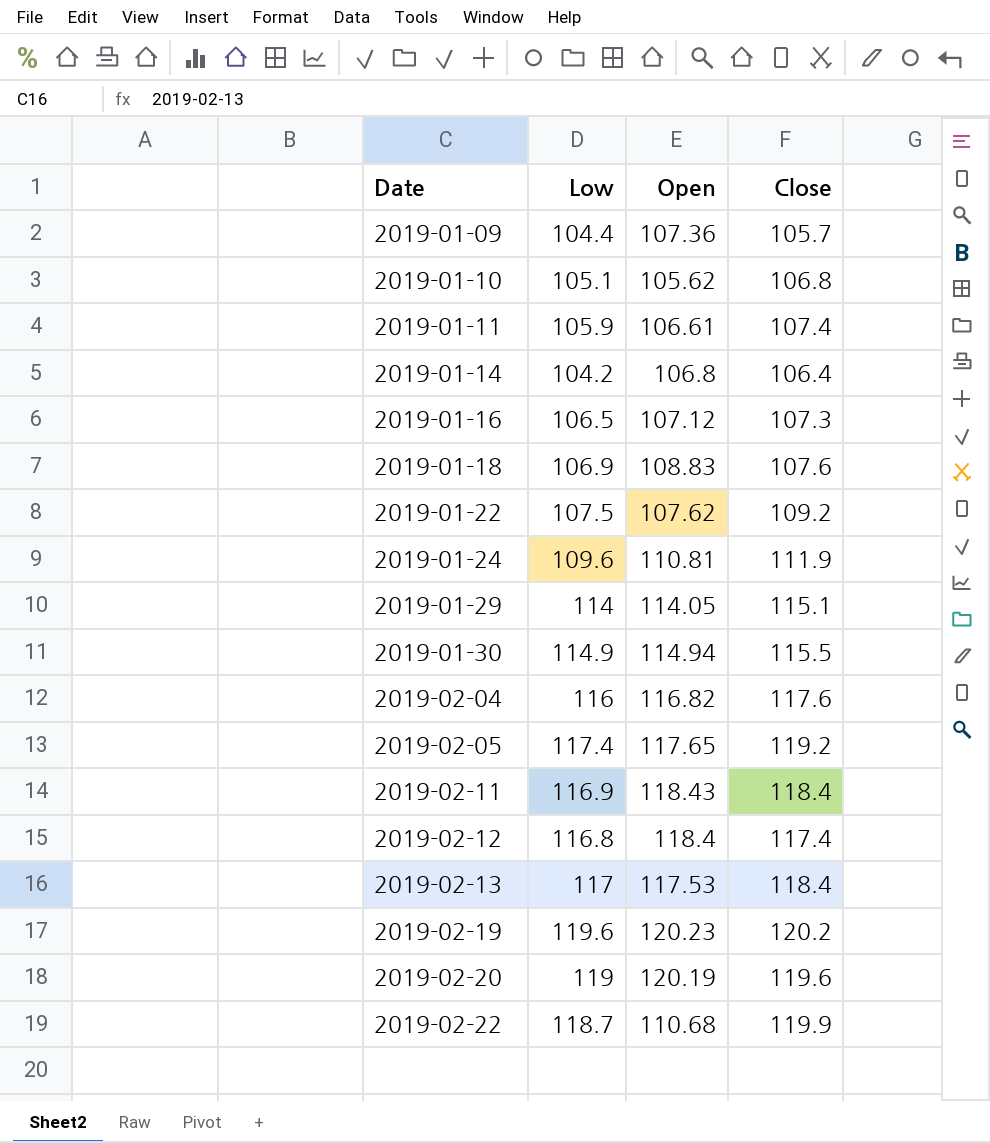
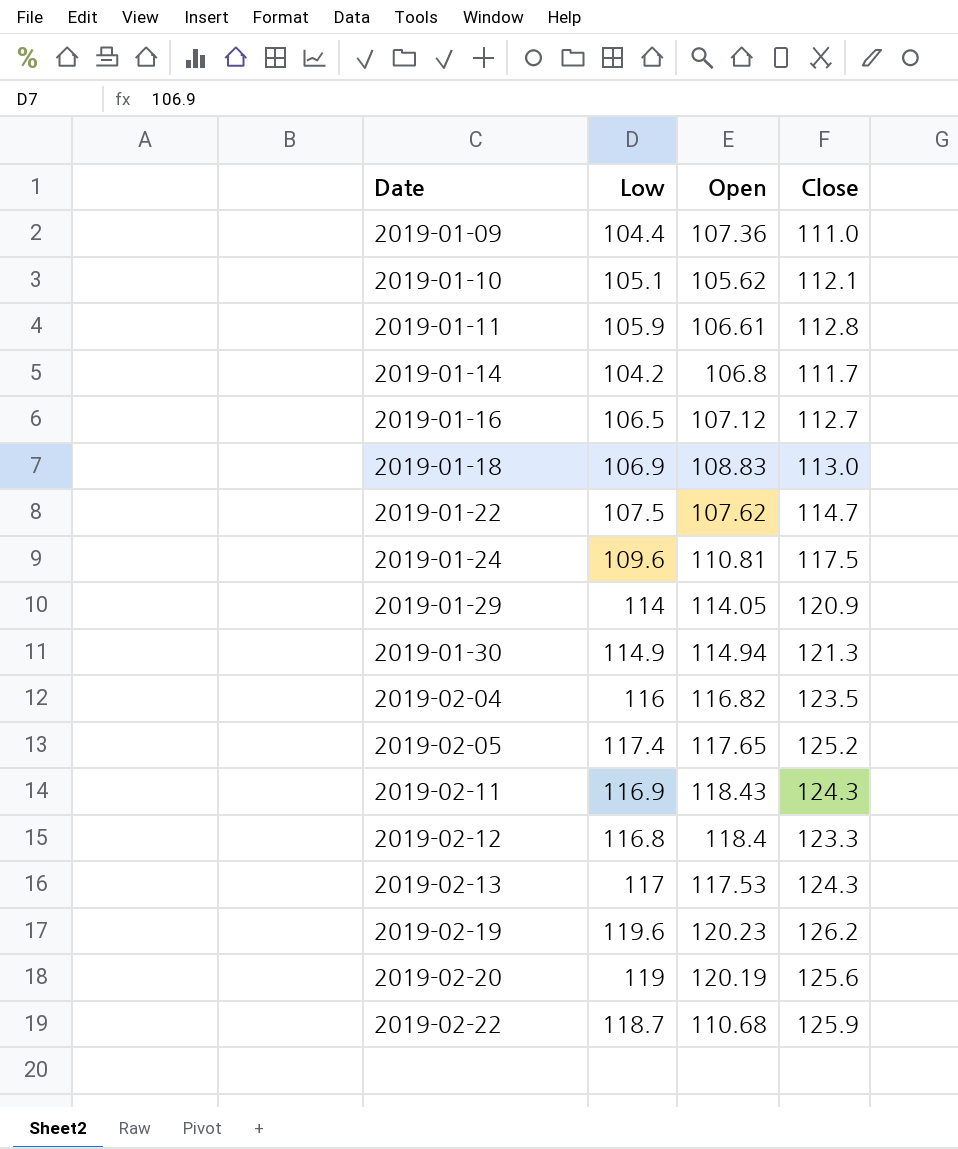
2019-01-09 | Close: 105.7 -> 111.0
2019-01-10 | Close: 106.8 -> 112.1
2019-01-11 | Close: 107.4 -> 112.8
2019-01-14 | Close: 106.4 -> 111.7
2019-01-16 | Close: 107.3 -> 112.7
2019-01-18 | Close: 107.6 -> 113.0
2019-01-22 | Close: 109.2 -> 114.7
2019-01-24 | Close: 111.9 -> 117.5
2019-01-29 | Close: 115.1 -> 120.9
2019-01-30 | Close: 115.5 -> 121.3
2019-02-04 | Close: 117.6 -> 123.5
2019-02-05 | Close: 119.2 -> 125.2
2019-02-11 | Close: 118.4 -> 124.3
2019-02-12 | Close: 117.4 -> 123.3
2019-02-13 | Close: 118.4 -> 124.3
2019-02-19 | Close: 120.2 -> 126.2
2019-02-20 | Close: 119.6 -> 125.6
2019-02-22 | Close: 119.9 -> 125.9

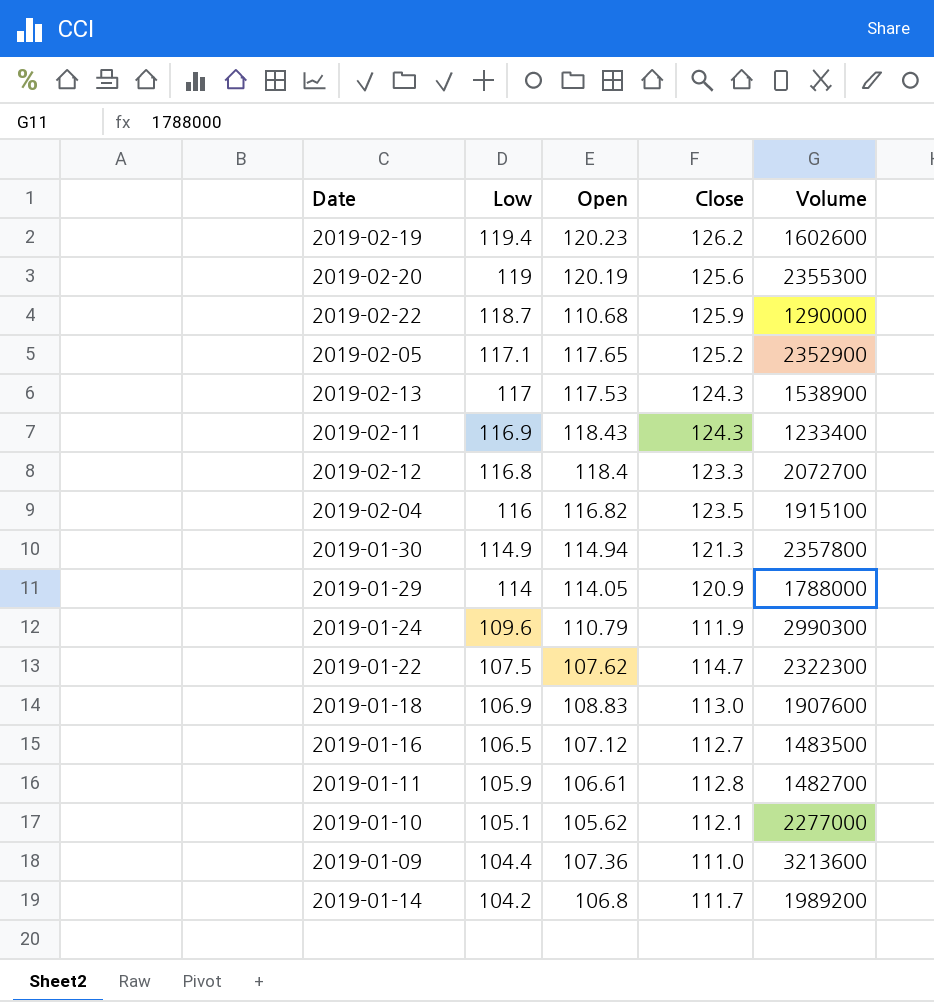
row order: Date ascending -> Low descending
column Volume | position: none -> 5
2019-02-19 | Low: 119.6 -> 119.4
2019-02-05 | Low: 117.4 -> 117.1
2019-01-24 | Open: 110.81 -> 110.79
2019-01-24 | Close: 117.5 -> 111.9

